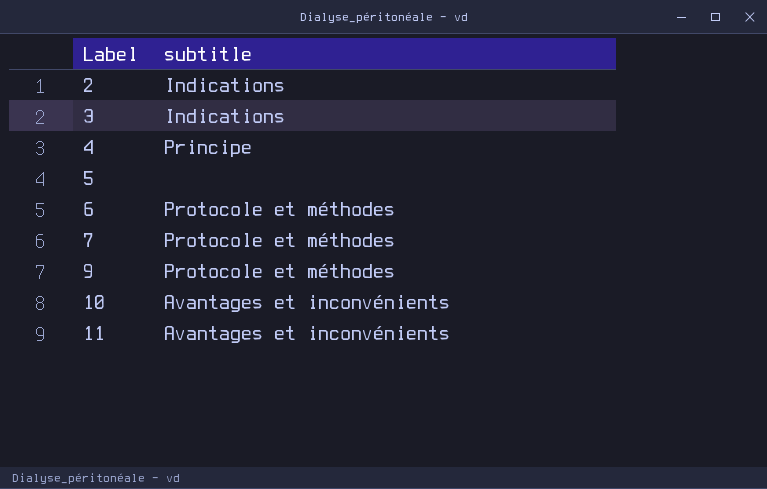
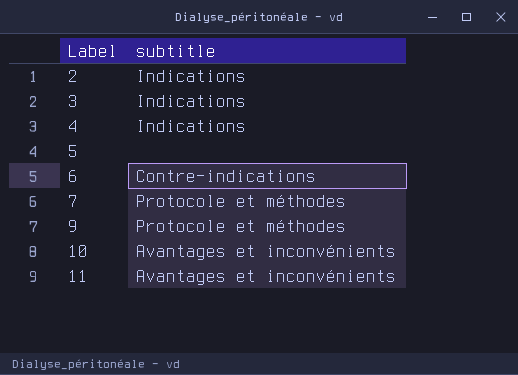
4 | subtitle: Principe -> Indications
6 | subtitle: Protocole et méthodes -> Contre-indications

